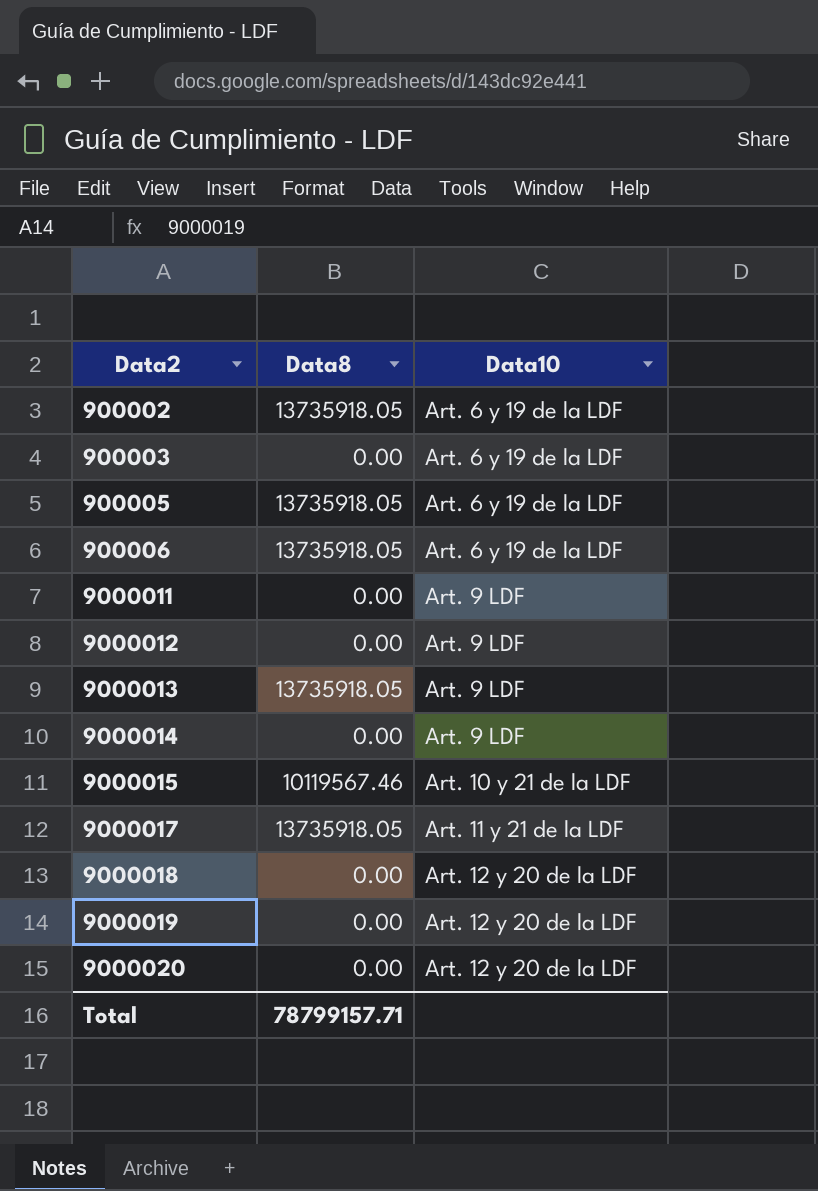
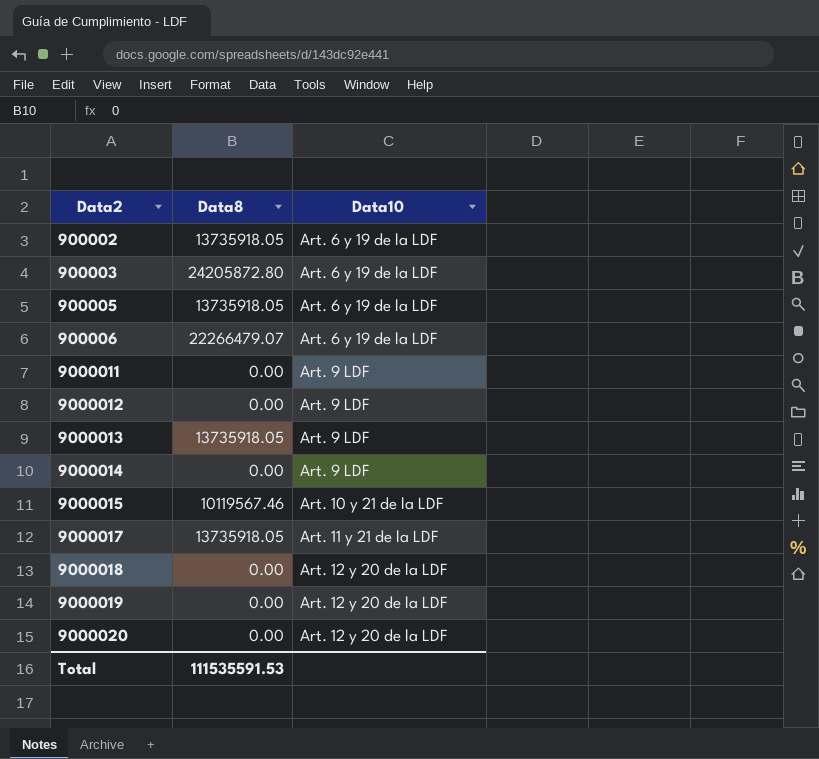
900003 | Data8: 0.00 -> 24205872.80
900006 | Data8: 13735918.05 -> 22266479.07
Total | Data8: 78799157.71 -> 111535591.53

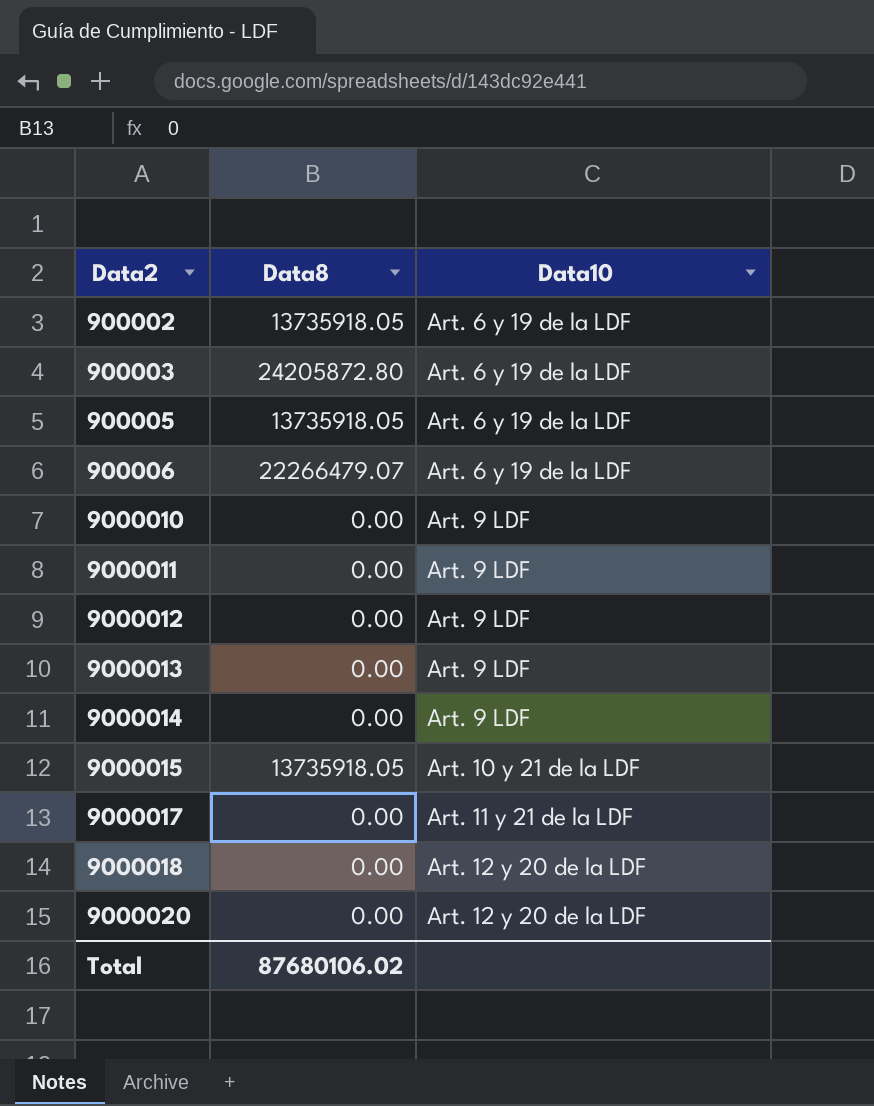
row 9000019: 0.00 | Art. 12 y 20 de la LDF -> none
row 9000010: none -> 0.00 | Art. 9 LDF
9000013 | Data8: 13735918.05 -> 0.00
9000015 | Data8: 10119567.46 -> 13735918.05
9000017 | Data8: 13735918.05 -> 0.00
Total | Data8: 111535591.53 -> 87680106.02

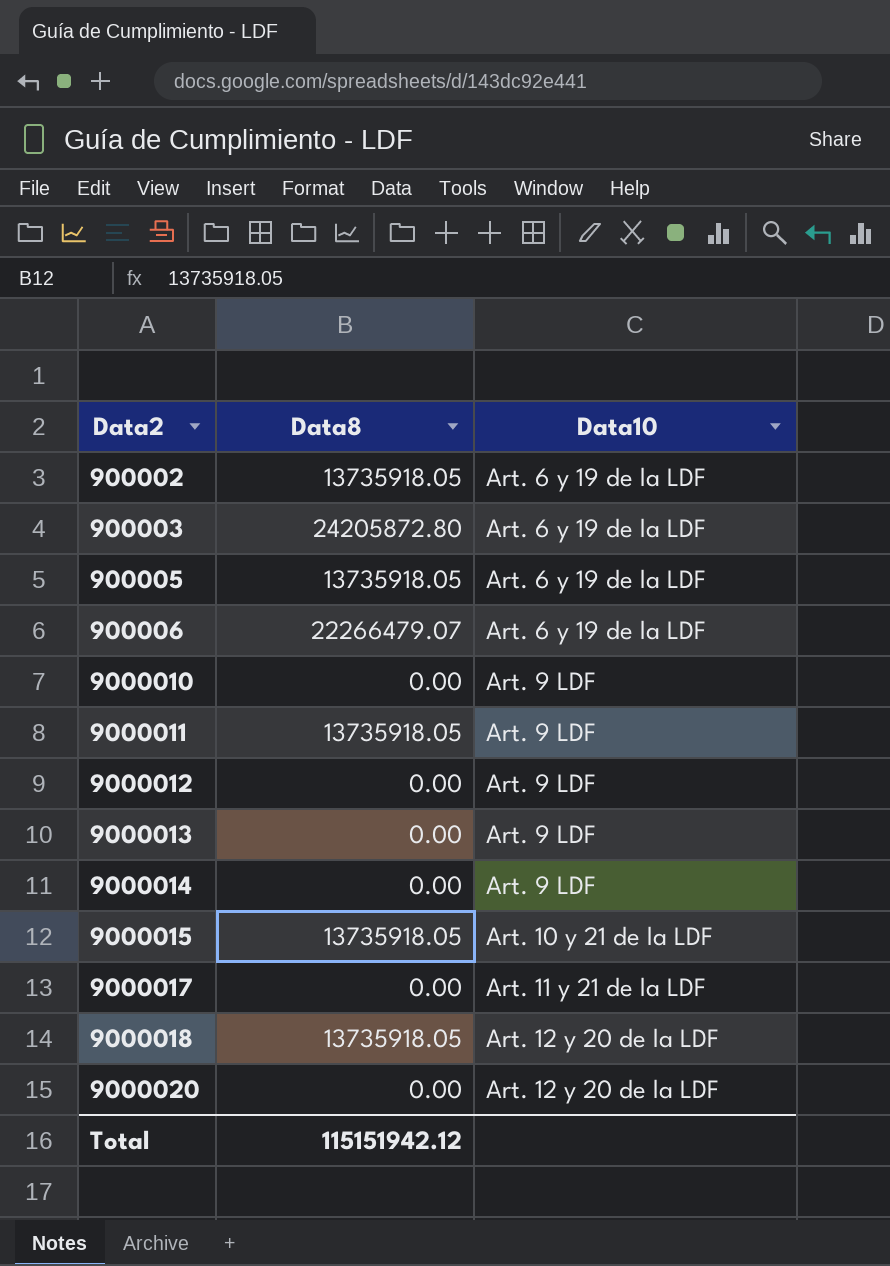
9000011 | Data8: 0.00 -> 13735918.05
9000018 | Data8: 0.00 -> 13735918.05
Total | Data8: 87680106.02 -> 115151942.12

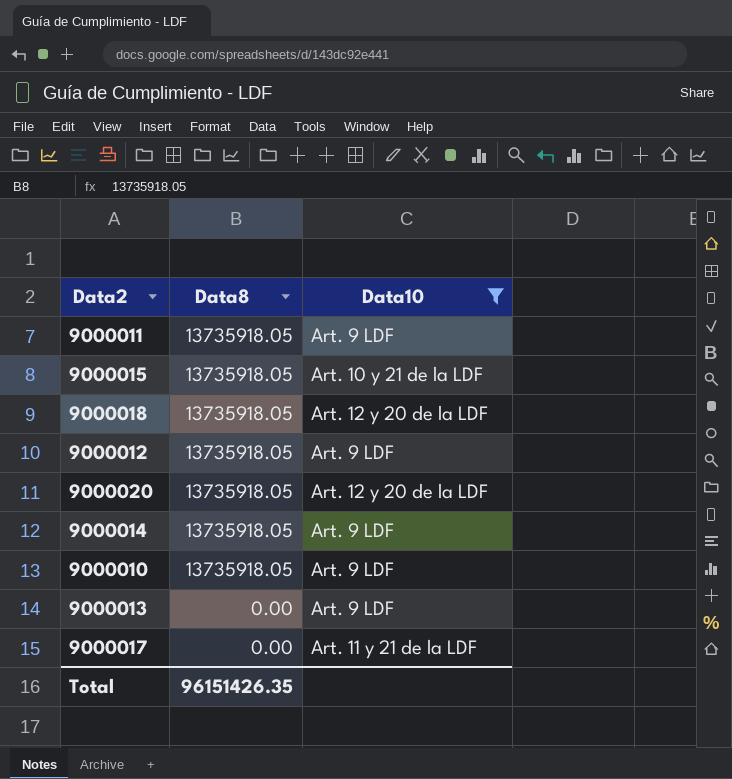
filter: none -> Data10 != Art. 6 y 19 de la LDF
row order: Data2 ascending -> Data8 descending
9000012 | Data8: 0.00 -> 13735918.05
9000020 | Data8: 0.00 -> 13735918.05
9000014 | Data8: 0.00 -> 13735918.05
9000010 | Data8: 0.00 -> 13735918.05
Total | Data8: 115151942.12 -> 96151426.35

